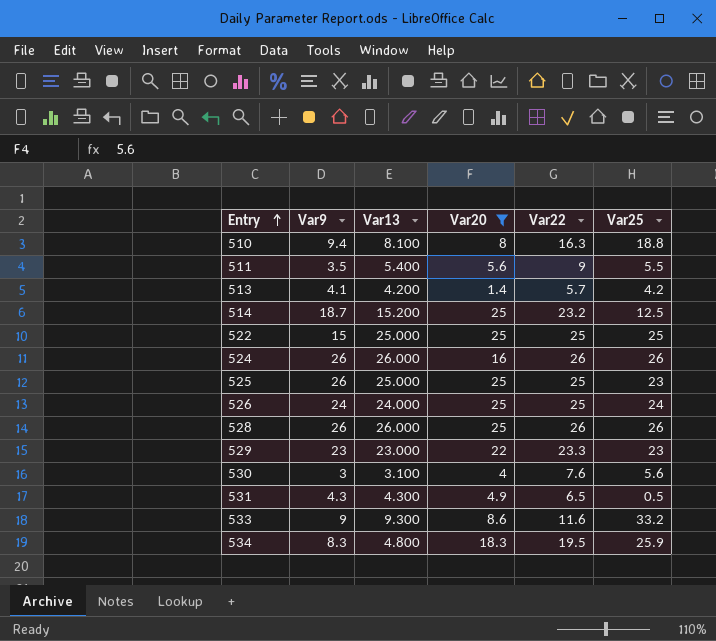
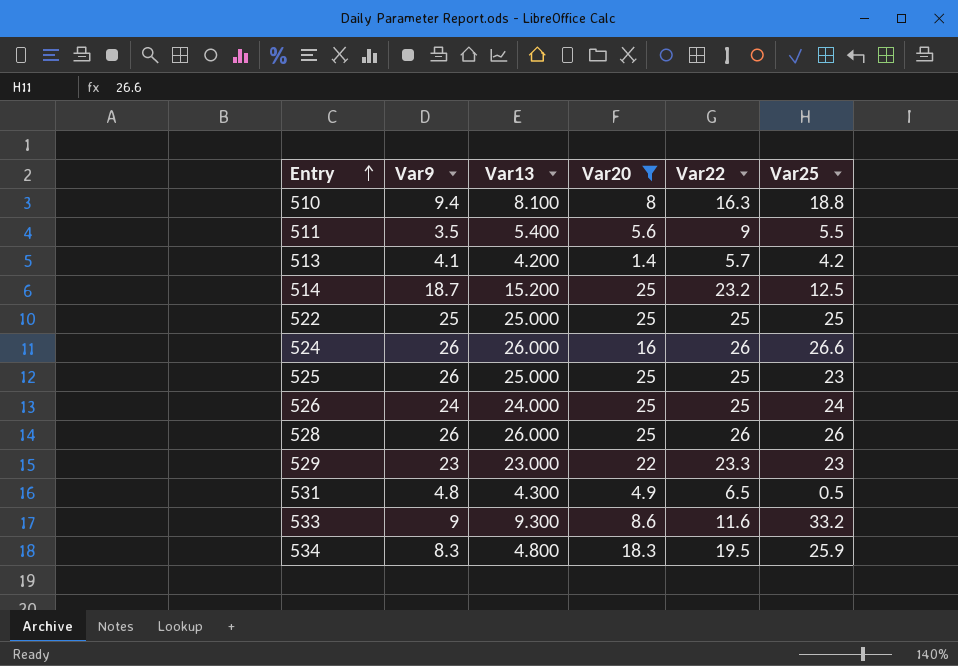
row 530: 3 | 3.100 | 4 | 7.6 | 5.6 -> none
522 | Var9: 15 -> 25
524 | Var25: 26 -> 26.6
531 | Var9: 4.3 -> 4.8

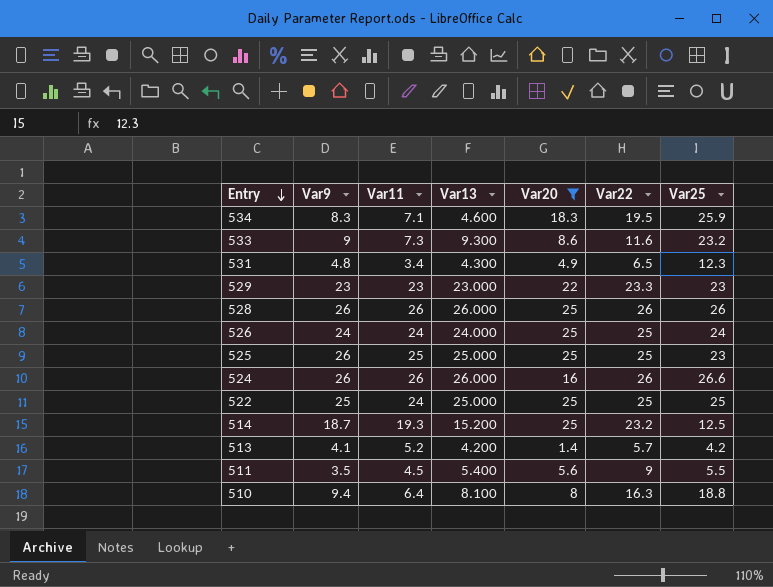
row order: Entry ascending -> Entry descending
column Var11 | position: none -> 3
534 | Var13: 4.800 -> 4.600
533 | Var25: 33.2 -> 23.2
531 | Var25: 0.5 -> 12.3

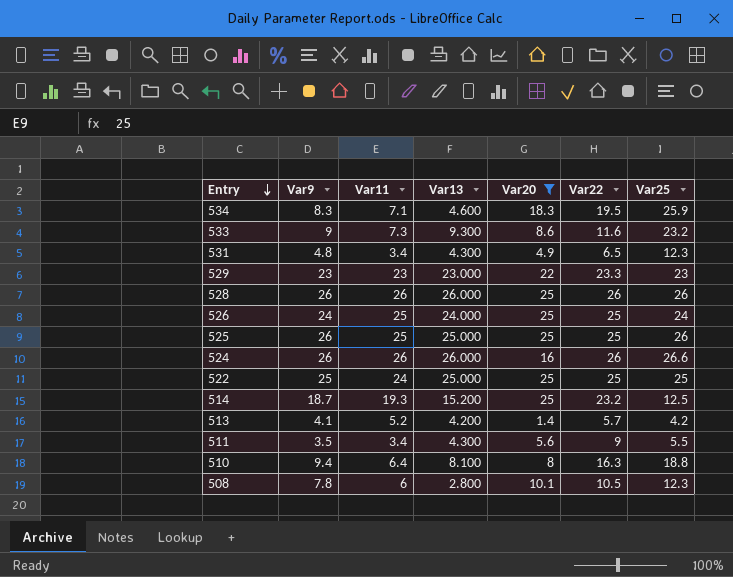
526 | Var11: 24 -> 25
525 | Var25: 23 -> 26
511 | Var11: 4.5 -> 3.4
511 | Var13: 5.400 -> 4.300
row 508: none -> 7.8 | 6 | 2.800 | 10.1 | 10.5 | 12.3

